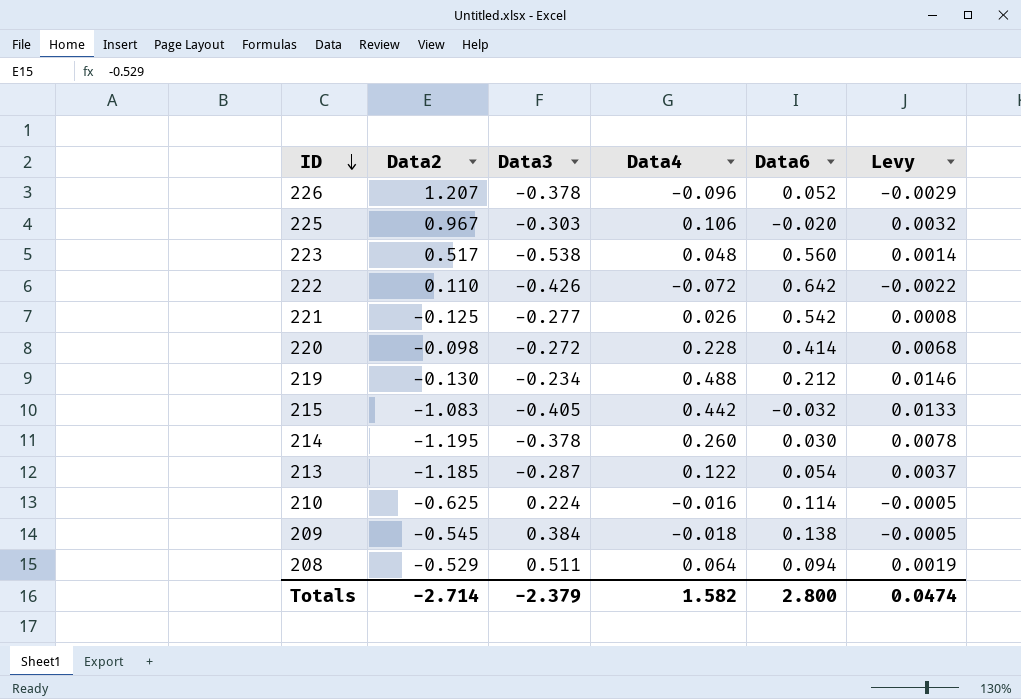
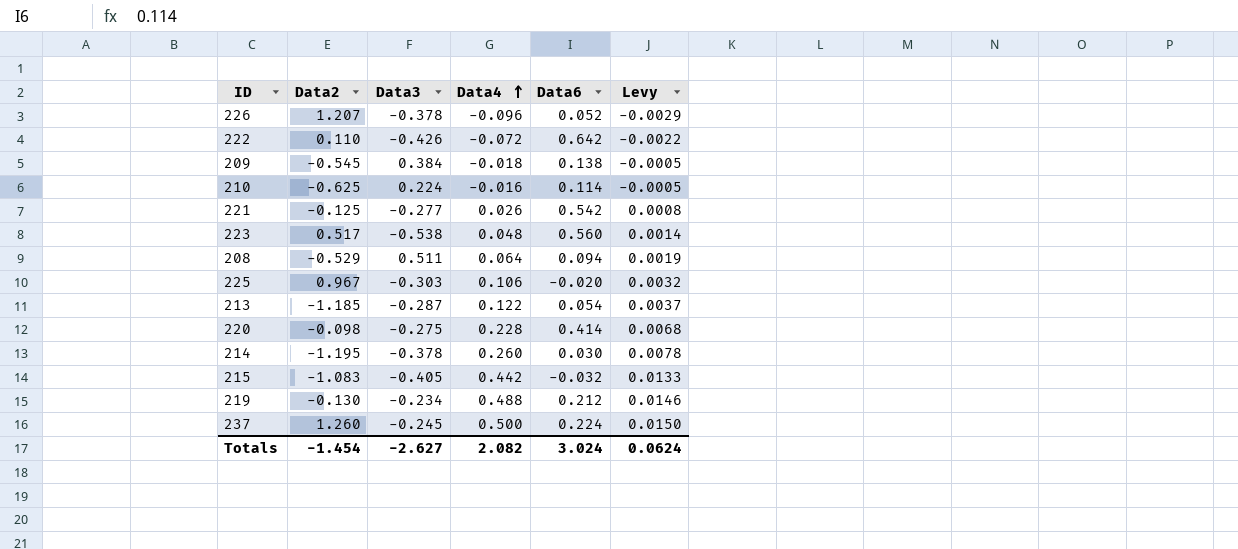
row order: ID descending -> Data4 ascending
220 | Data3: -0.272 -> -0.275
row 237: none -> 1.260 | -0.245 | 0.500 | 0.224 | 0.0150
Totals | Data2: -2.714 -> -1.454
Totals | Data3: -2.379 -> -2.627
Totals | Data4: 1.582 -> 2.082
Totals | Data6: 2.800 -> 3.024
Totals | Levy: 0.0474 -> 0.0624

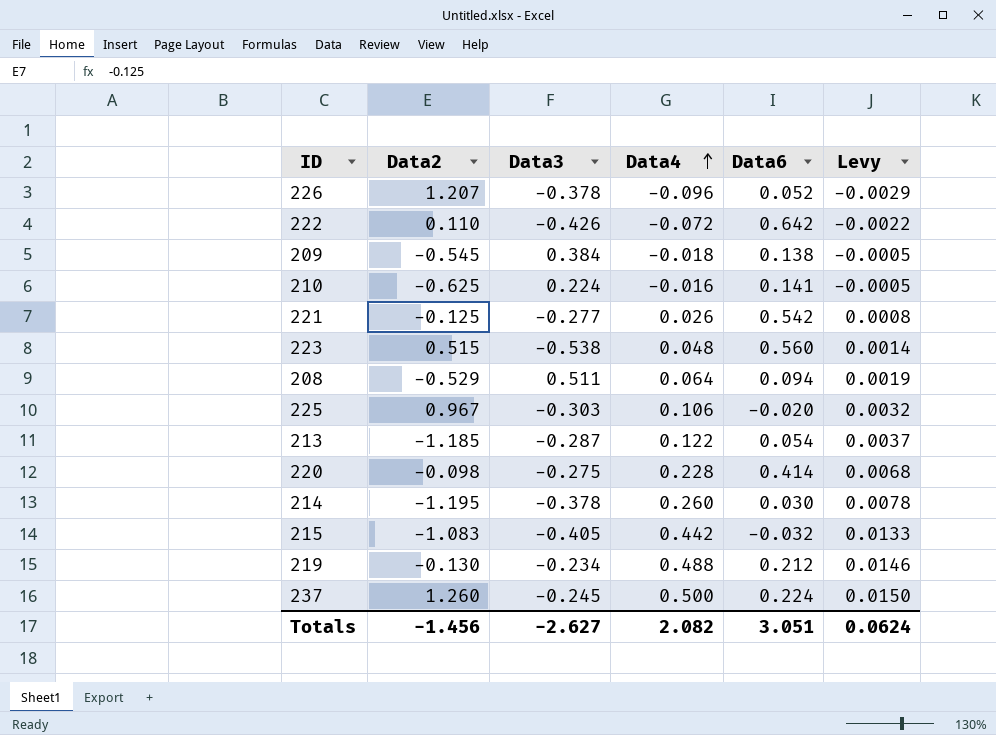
210 | Data6: 0.114 -> 0.141
223 | Data2: 0.517 -> 0.515
Totals | Data2: -1.454 -> -1.456
Totals | Data6: 3.024 -> 3.051

